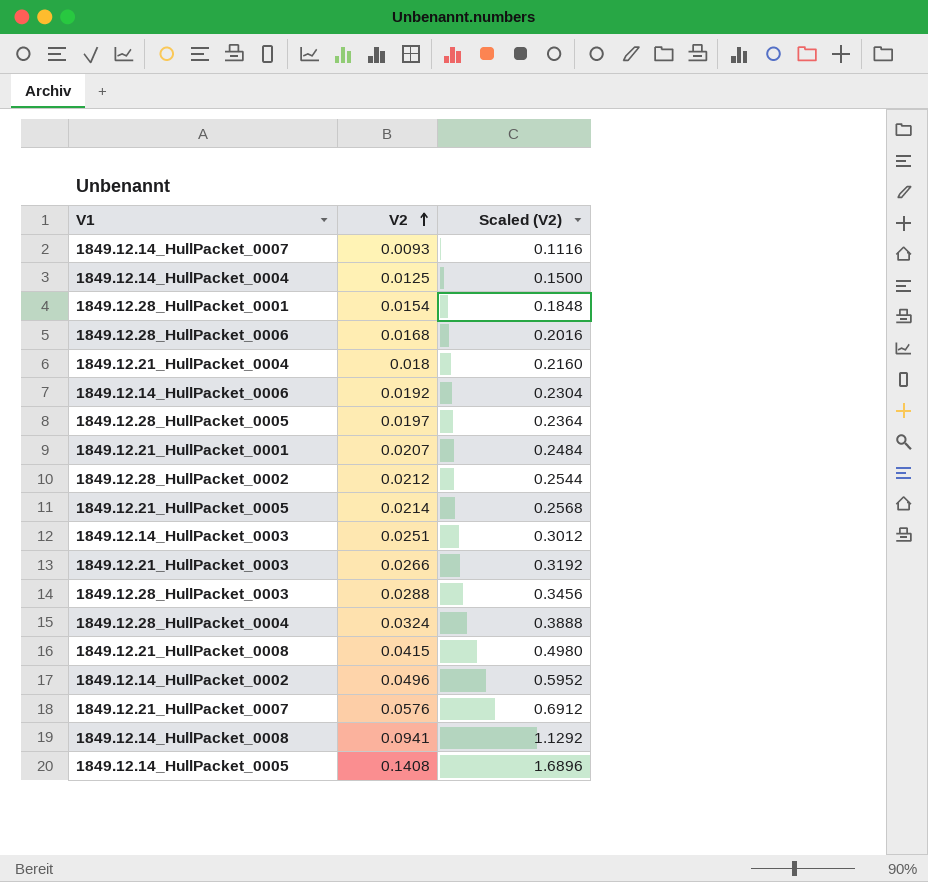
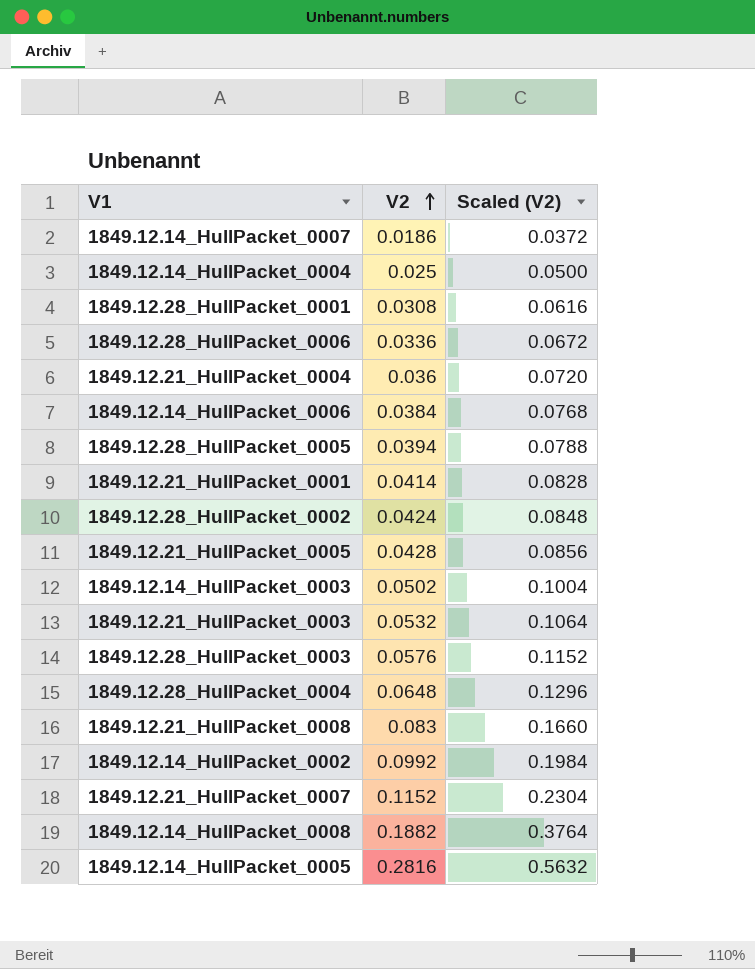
column Scaled (V2) | formula: [V2] * 12 -> [V2] * 2
1849.12.14_HullPacket_0007 | V2: 0.0093 -> 0.0186
1849.12.14_HullPacket_0004 | V2: 0.0125 -> 0.025
1849.12.28_HullPacket_0001 | V2: 0.0154 -> 0.0308
1849.12.28_HullPacket_0006 | V2: 0.0168 -> 0.0336
1849.12.21_HullPacket_0004 | V2: 0.018 -> 0.036
1849.12.14_HullPacket_0006 | V2: 0.0192 -> 0.0384
1849.12.28_HullPacket_0005 | V2: 0.0197 -> 0.0394
1849.12.21_HullPacket_0001 | V2: 0.0207 -> 0.0414
1849.12.28_HullPacket_0002 | V2: 0.0212 -> 0.0424
1849.12.21_HullPacket_0005 | V2: 0.0214 -> 0.0428
1849.12.14_HullPacket_0003 | V2: 0.0251 -> 0.0502
1849.12.21_HullPacket_0003 | V2: 0.0266 -> 0.0532
1849.12.28_HullPacket_0003 | V2: 0.0288 -> 0.0576
1849.12.28_HullPacket_0004 | V2: 0.0324 -> 0.0648
1849.12.21_HullPacket_0008 | V2: 0.0415 -> 0.083
1849.12.14_HullPacket_0002 | V2: 0.0496 -> 0.0992
1849.12.21_HullPacket_0007 | V2: 0.0576 -> 0.1152
1849.12.14_HullPacket_0008 | V2: 0.0941 -> 0.1882
1849.12.14_HullPacket_0005 | V2: 0.1408 -> 0.2816

